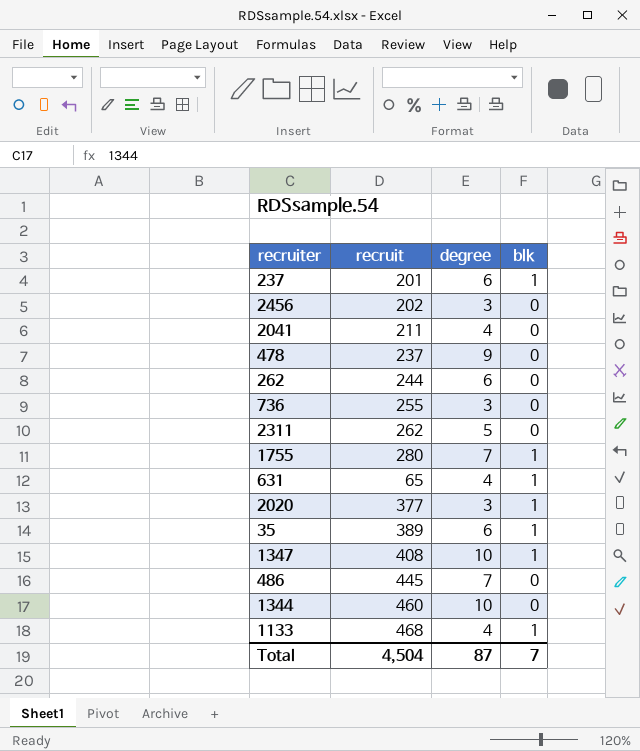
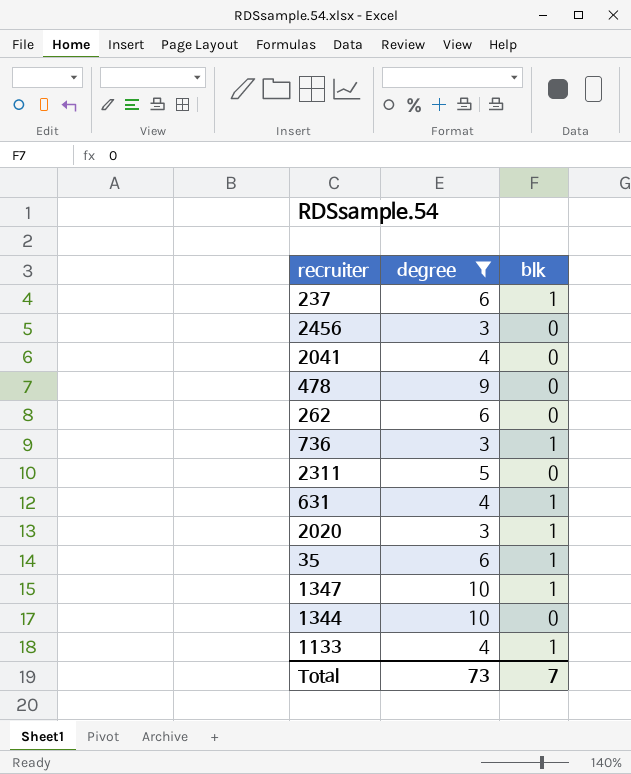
filter: none -> degree != 7
column recruit | position: 2 -> none
736 | blk: 0 -> 1
Total | degree: 87 -> 73

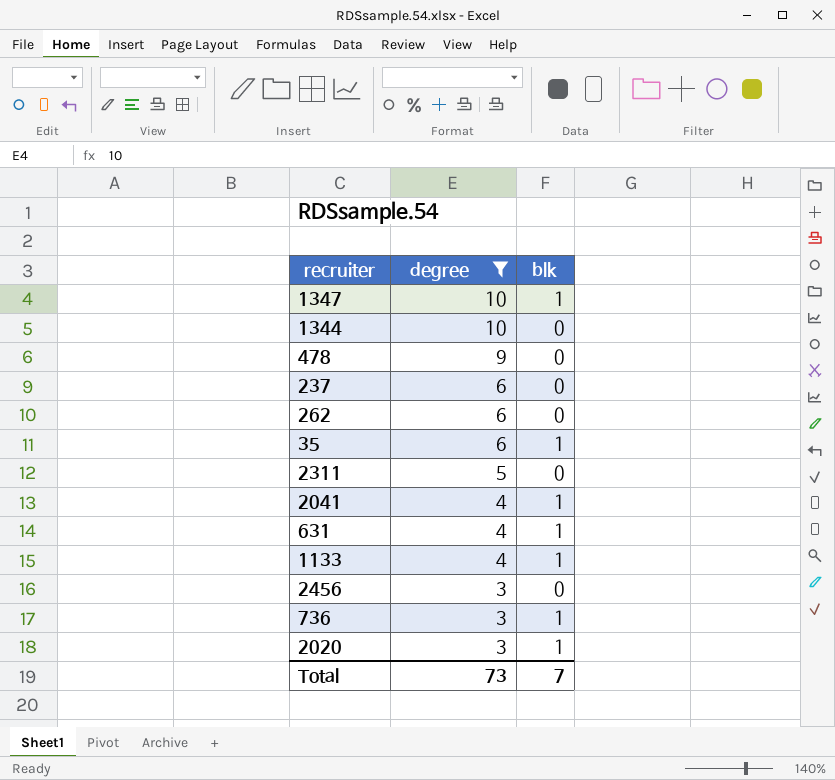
row order: none -> degree descending
237 | blk: 1 -> 0
2041 | blk: 0 -> 1

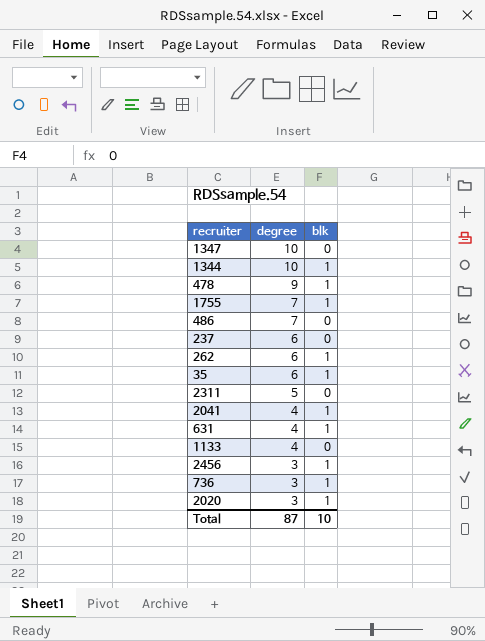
filter: degree != 7 -> none
1347 | blk: 1 -> 0
1344 | blk: 0 -> 1
478 | blk: 0 -> 1
262 | blk: 0 -> 1
1133 | blk: 1 -> 0
2456 | blk: 0 -> 1
Total | degree: 73 -> 87
Total | blk: 7 -> 10

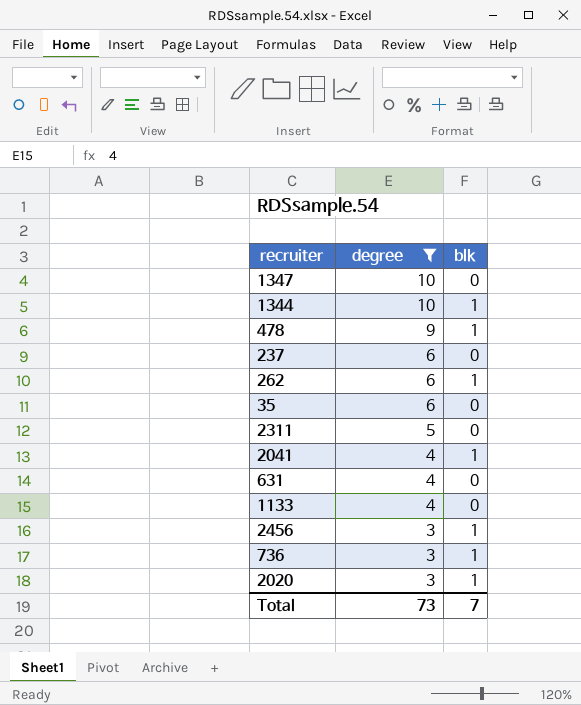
filter: none -> degree != 7
35 | blk: 1 -> 0
631 | blk: 1 -> 0
Total | degree: 87 -> 73
Total | blk: 10 -> 7

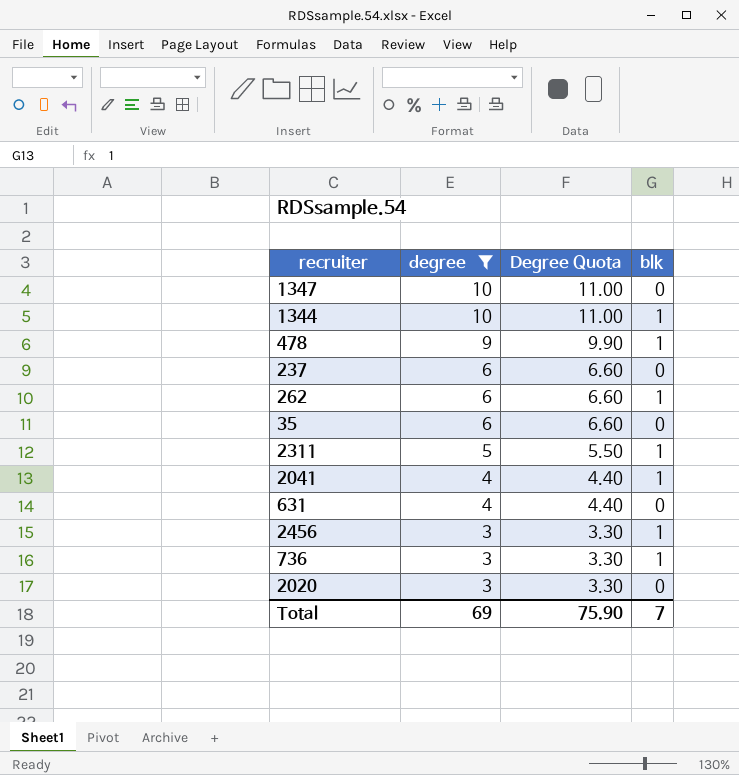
column Degree Quota | formula: none -> [degree] * 1.1
row 1133: 4 | 0 -> none
2311 | blk: 0 -> 1
2020 | blk: 1 -> 0
Total | degree: 73 -> 69

